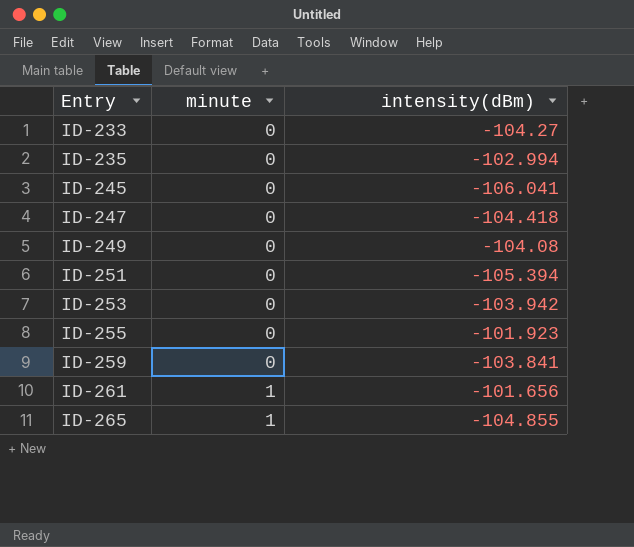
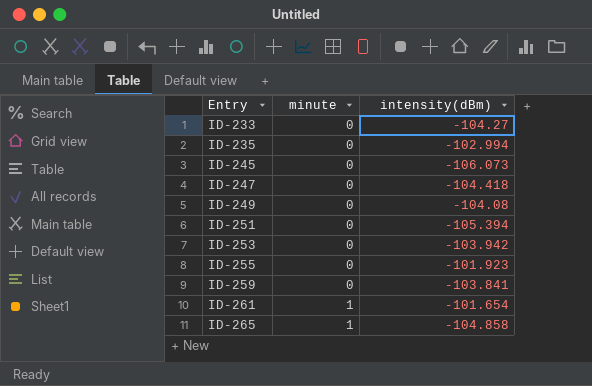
ID-245 | intensity(dBm): -106.041 -> -106.073
ID-261 | intensity(dBm): -101.656 -> -101.654
ID-265 | intensity(dBm): -104.855 -> -104.858

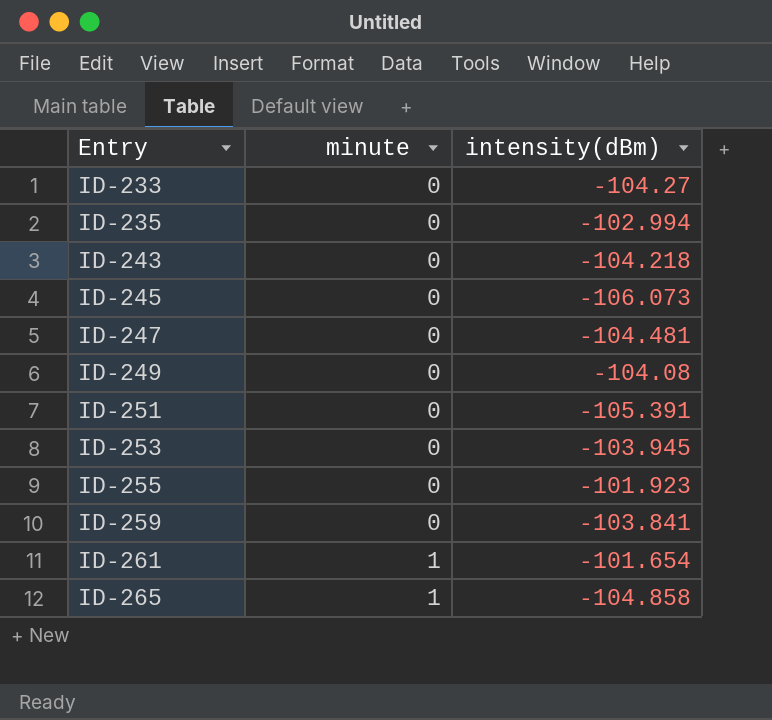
row ID-243: none -> 0 | -104.218
ID-247 | intensity(dBm): -104.418 -> -104.481
ID-251 | intensity(dBm): -105.394 -> -105.391
ID-253 | intensity(dBm): -103.942 -> -103.945

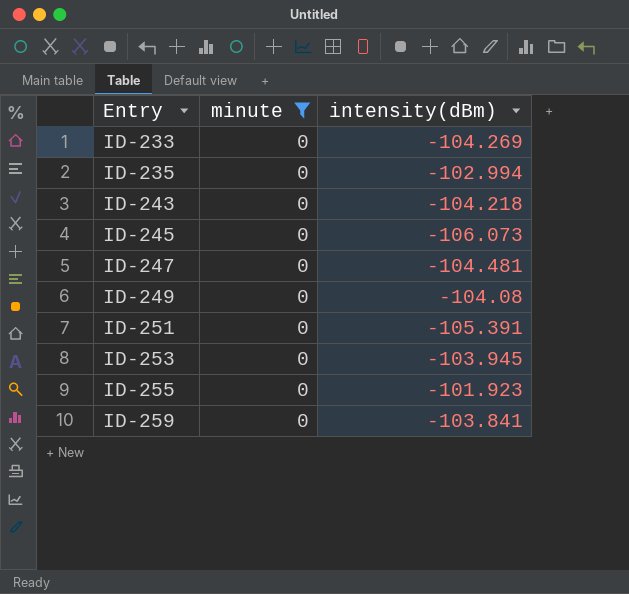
filter: none -> minute = 0
ID-233 | intensity(dBm): -104.27 -> -104.269

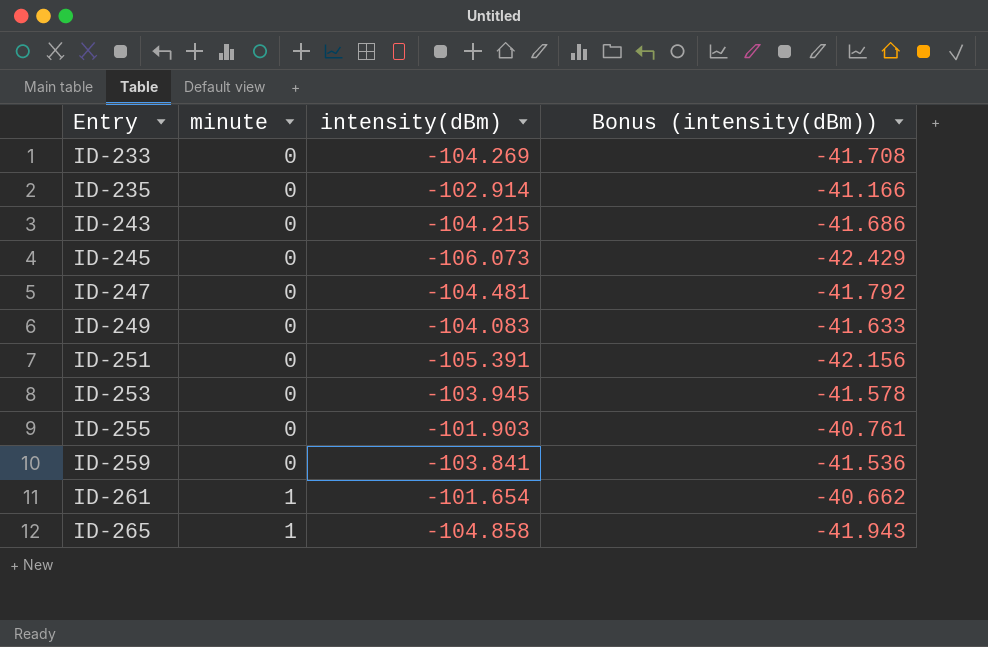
filter: minute = 0 -> none
column Bonus (intensity(dBm)) | formula: none -> [intensity(dBm)] * 0.4
ID-235 | intensity(dBm): -102.994 -> -102.914
ID-243 | intensity(dBm): -104.218 -> -104.215
ID-249 | intensity(dBm): -104.08 -> -104.083
ID-255 | intensity(dBm): -101.923 -> -101.903

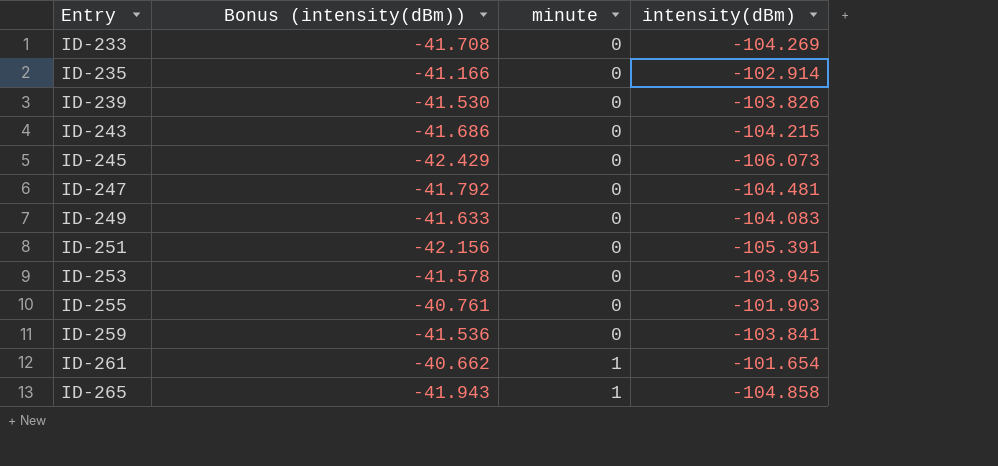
column Bonus (intensity(dBm)) | position: 4 -> 2
row ID-239: none -> -41.530 | 0 | -103.826

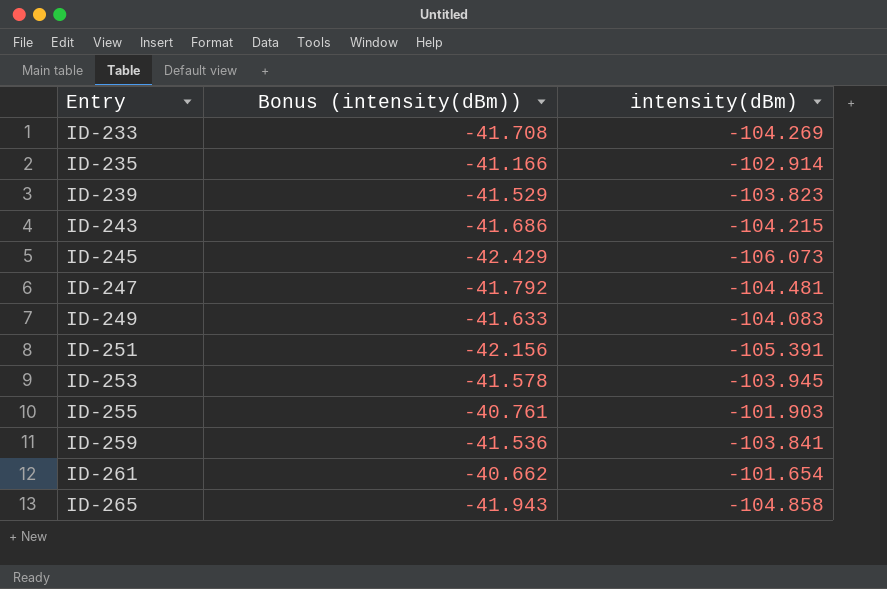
column minute | position: 3 -> none
ID-239 | Bonus (intensity(dBm)): -41.530 -> -41.529
ID-239 | intensity(dBm): -103.826 -> -103.823

